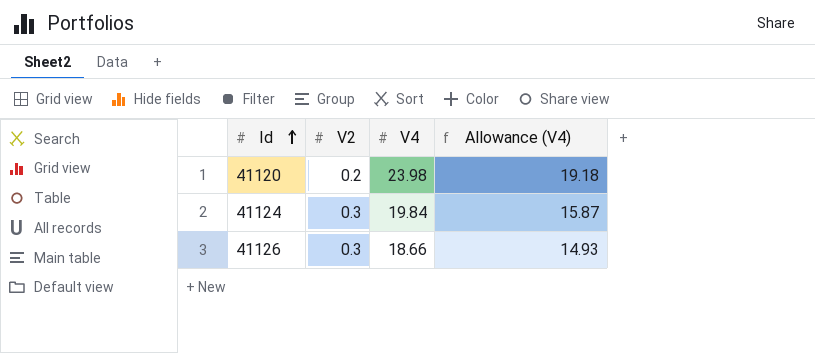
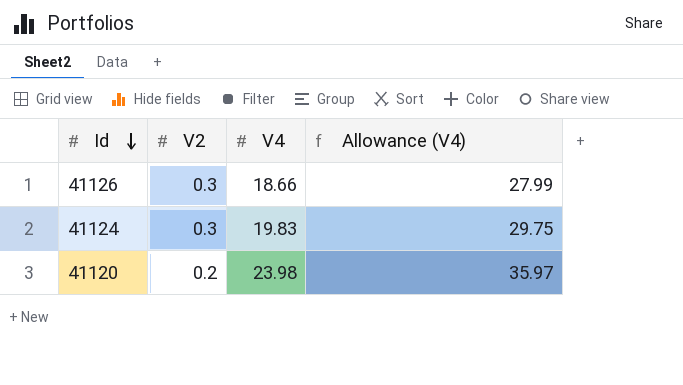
row order: Id ascending -> Id descending
column Allowance (V4) | formula: [V4] * 0.8 -> [V4] * 1.5
41124 | V4: 19.84 -> 19.83

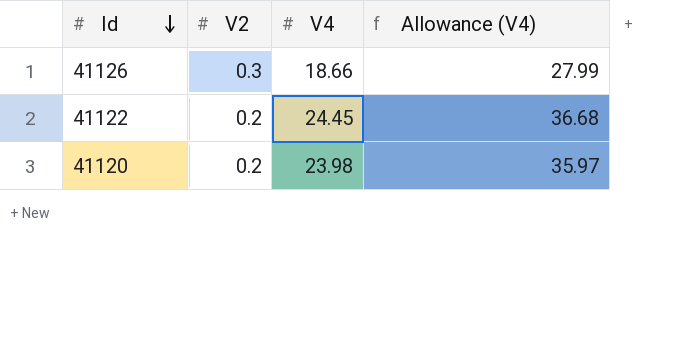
row 41124: 0.3 | 19.83 | 29.75 -> none
row 41122: none -> 0.2 | 24.45 | 36.68

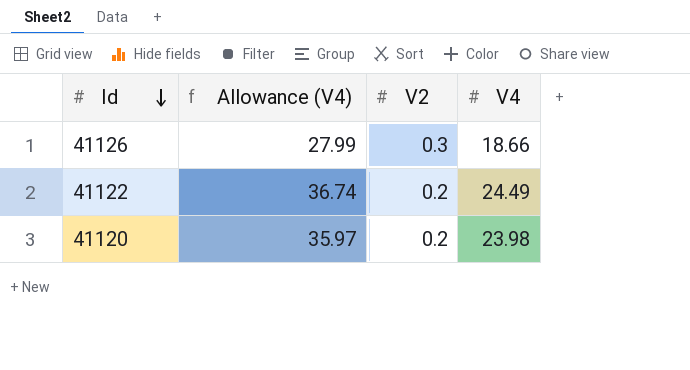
column Allowance (V4) | position: 4 -> 2
41122 | Allowance (V4): 36.68 -> 36.74
41122 | V4: 24.45 -> 24.49

